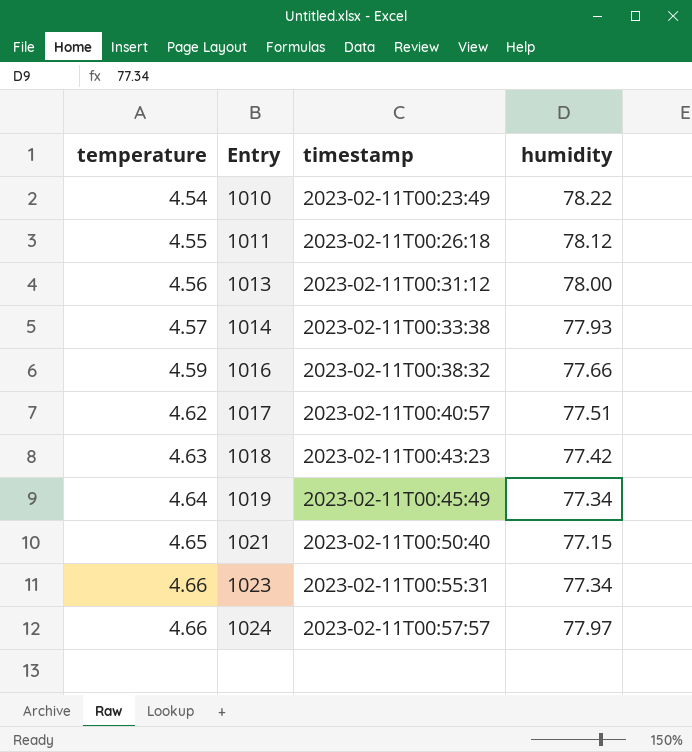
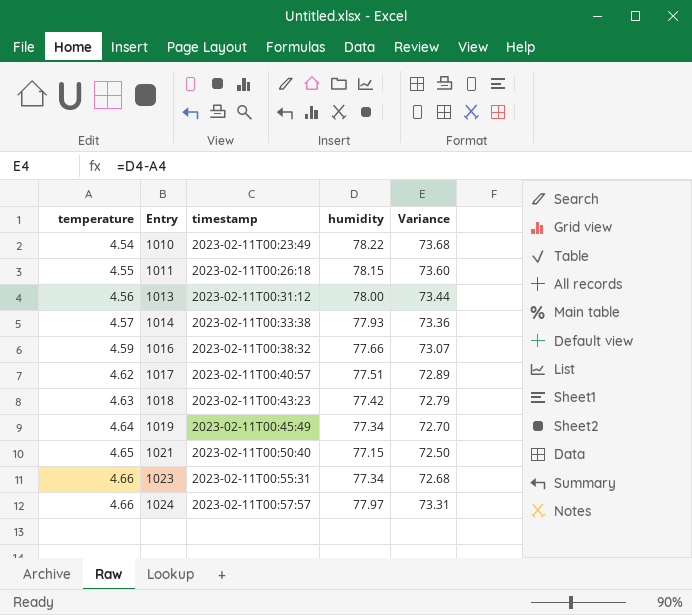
column Variance | formula: none -> [humidity] - [temperature]
1011 | humidity: 78.12 -> 78.15

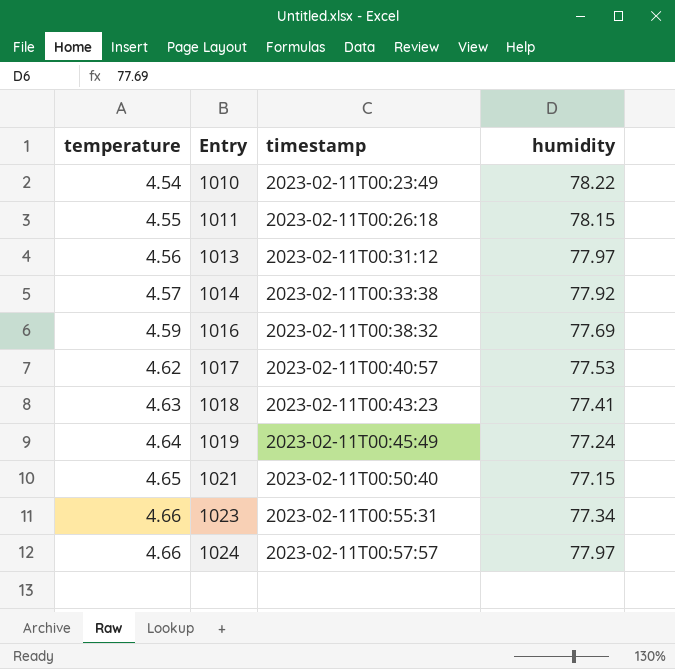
column Variance | formula: [humidity] - [temperature] -> none
1013 | humidity: 78.00 -> 77.97
1014 | humidity: 77.93 -> 77.92
1016 | humidity: 77.66 -> 77.69
1017 | humidity: 77.51 -> 77.53
1018 | humidity: 77.42 -> 77.41
1019 | humidity: 77.34 -> 77.24

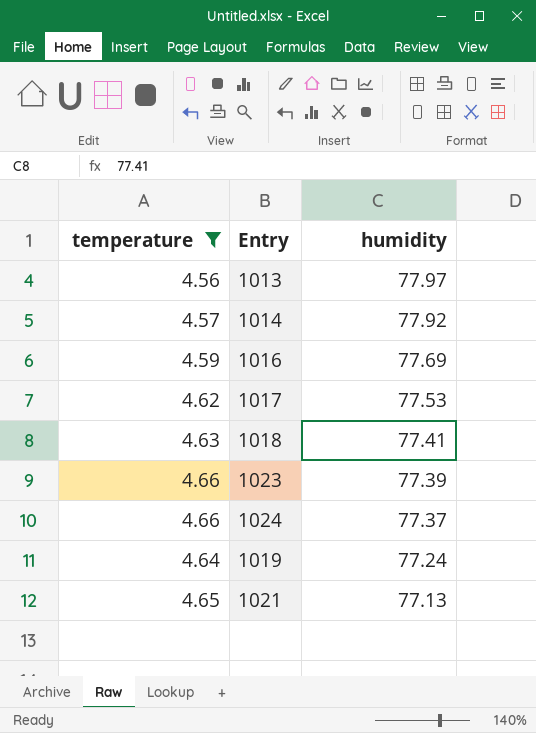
filter: none -> temperature >= 4.56
row order: temperature ascending -> humidity descending
column timestamp | position: 3 -> none
1023 | humidity: 77.34 -> 77.39
1024 | humidity: 77.97 -> 77.37
1021 | humidity: 77.15 -> 77.13

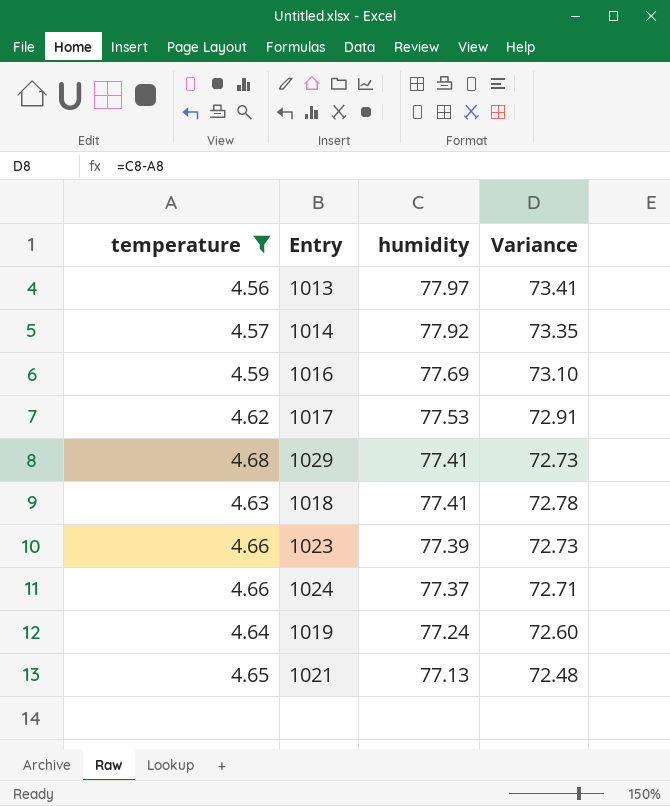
column Variance | formula: none -> [humidity] - [temperature]
row 1029: none -> 4.68 | 77.41 | 72.73

